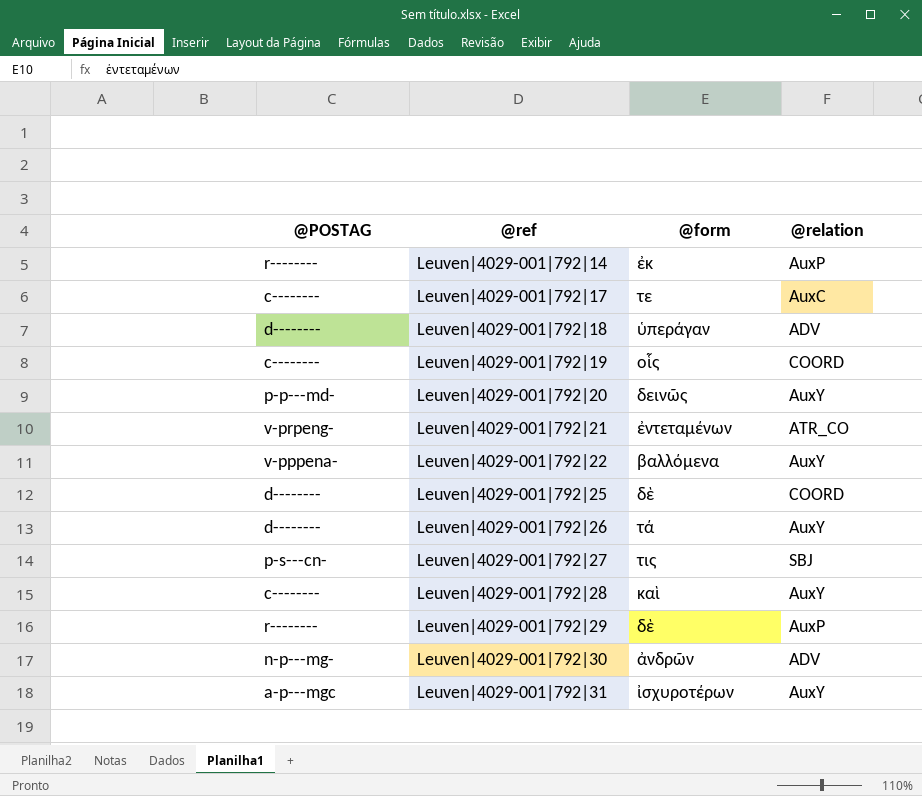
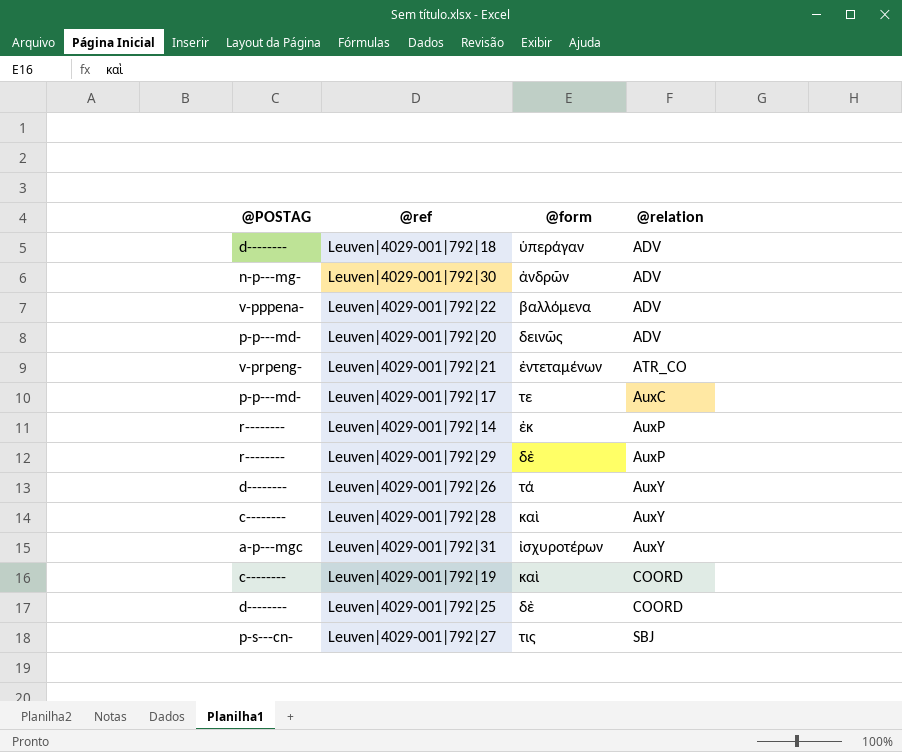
row order: @ref ascending -> @relation ascending
Leuven|4029-001|792|22 | @relation: AuxY -> ADV
Leuven|4029-001|792|20 | @relation: AuxY -> ADV
Leuven|4029-001|792|17 | @POSTAG: c-------- -> p-p---md-
Leuven|4029-001|792|19 | @form: οἷς -> καὶ

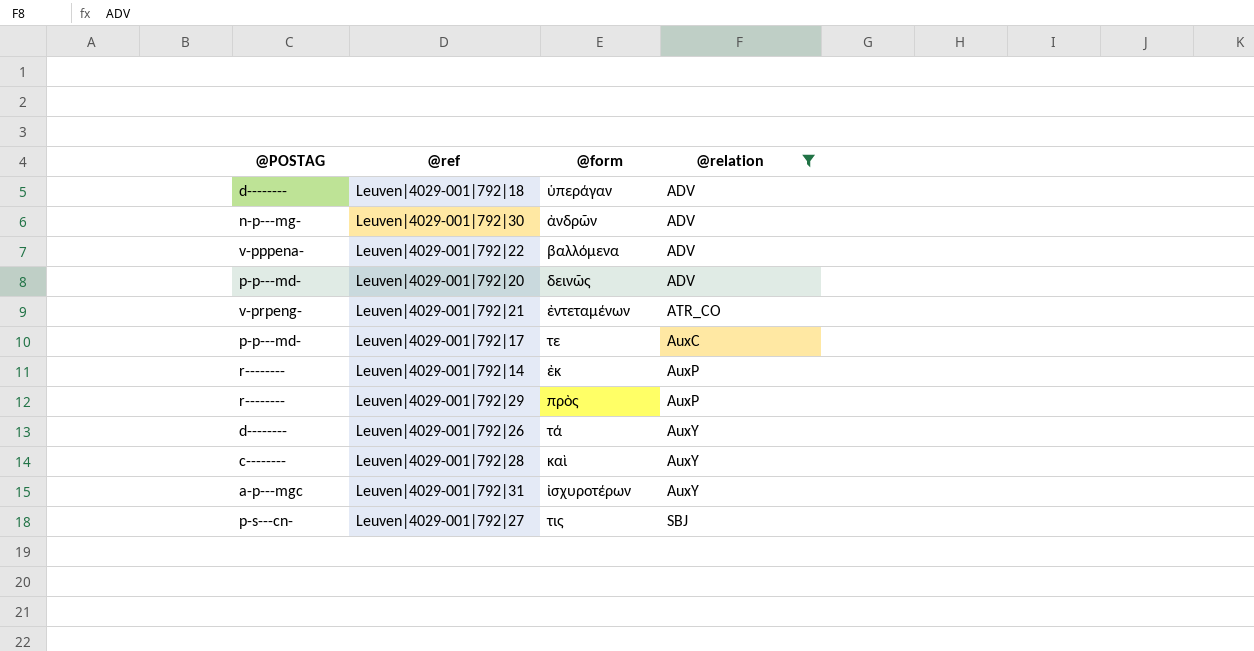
filter: none -> @relation != COORD
Leuven|4029-001|792|29 | @form: δὲ -> πρὸς

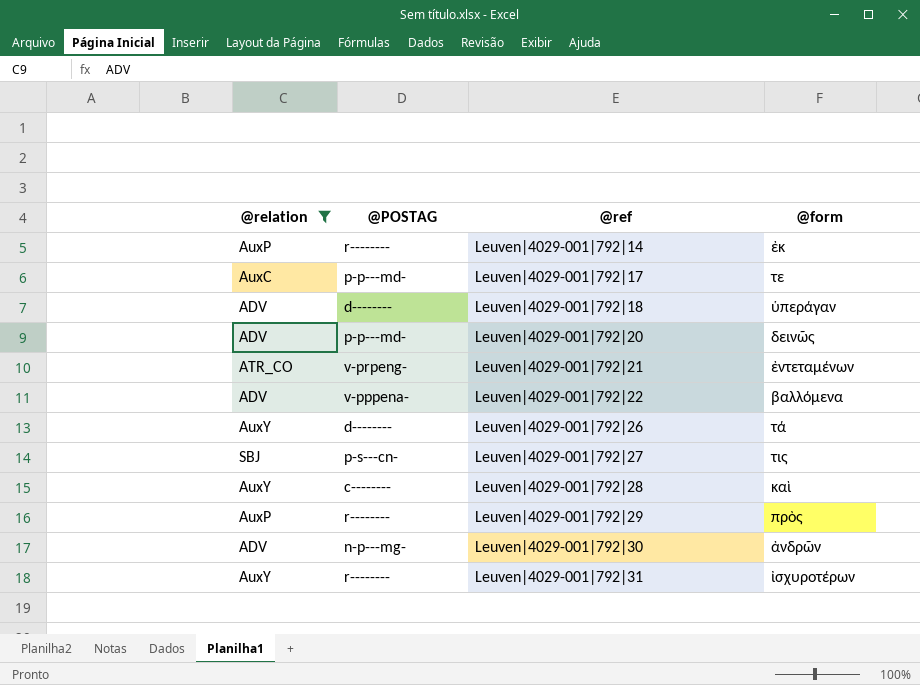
row order: @relation ascending -> @ref ascending
column @relation | position: 4 -> 1
Leuven|4029-001|792|31 | @POSTAG: a-p---mgc -> r--------

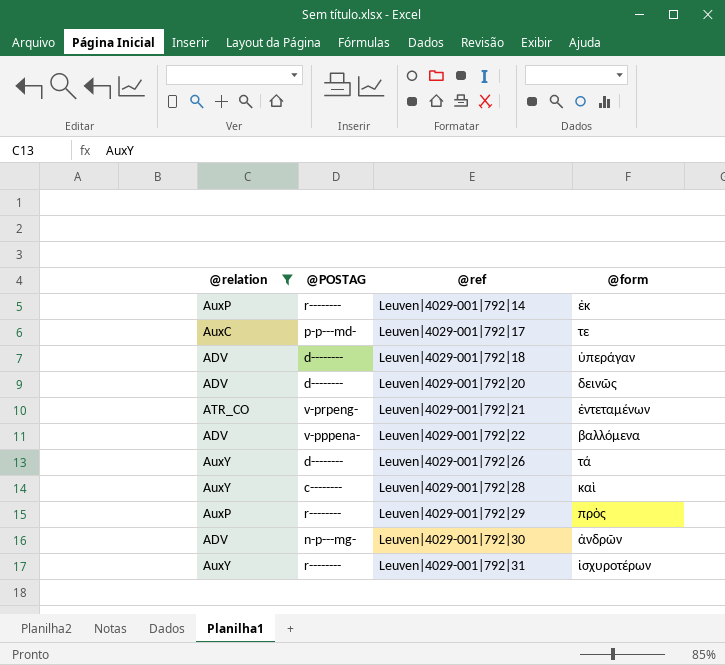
row Leuven|4029-001|792|27: SBJ | p-s---cn- | τις -> none
Leuven|4029-001|792|20 | @POSTAG: p-p---md- -> d--------

